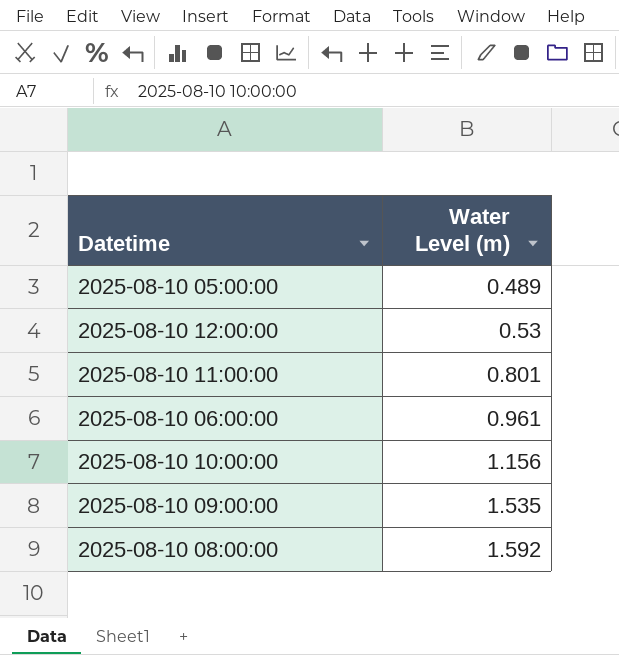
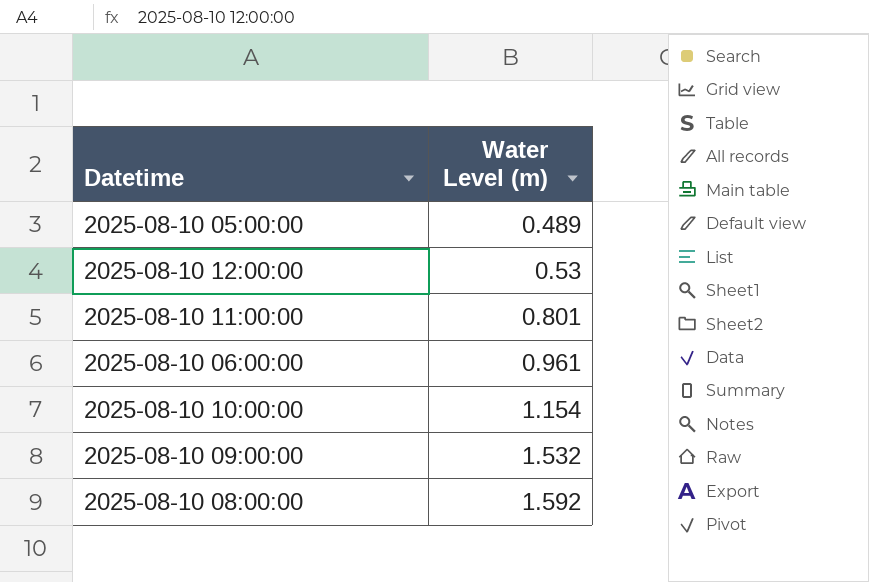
2025-08-10 10:00:00 | Water Level (m): 1.156 -> 1.154
2025-08-10 09:00:00 | Water Level (m): 1.535 -> 1.532

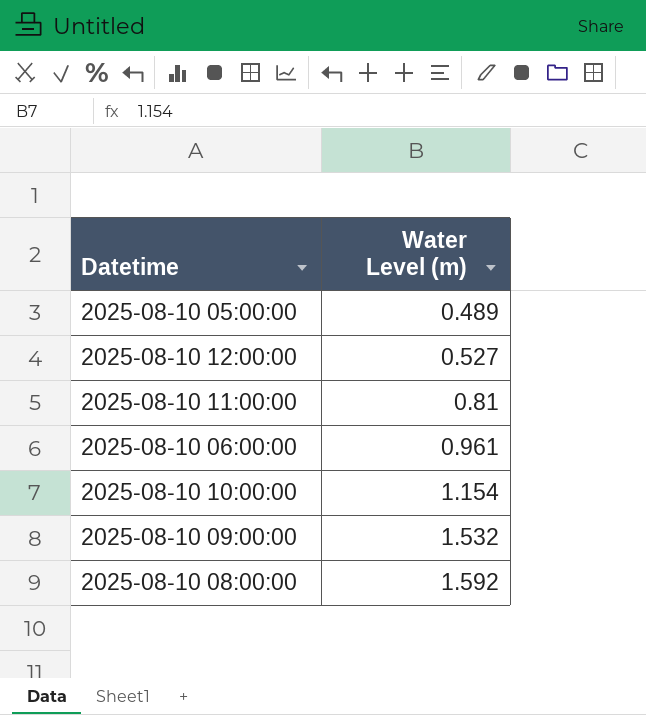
2025-08-10 12:00:00 | Water Level (m): 0.53 -> 0.527
2025-08-10 11:00:00 | Water Level (m): 0.801 -> 0.81

